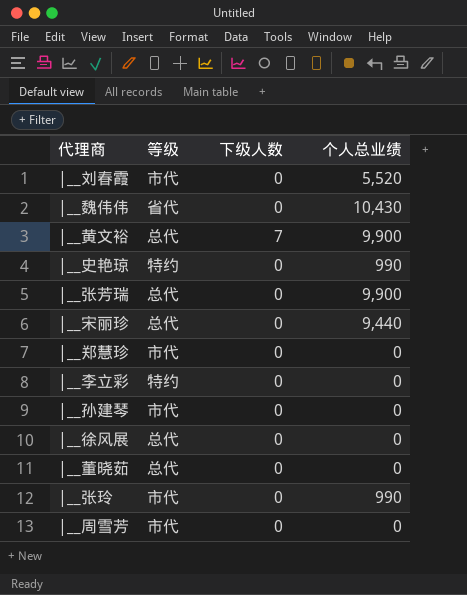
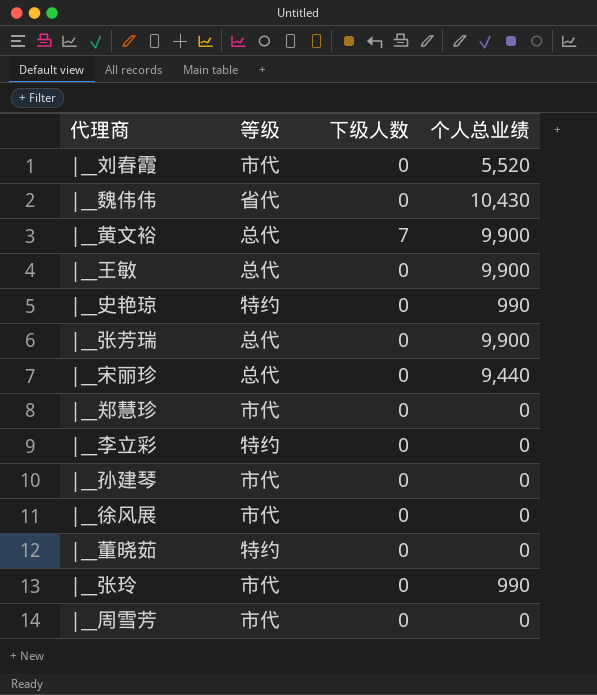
row |__王敏: none -> 总代 | 0 | 9,900
|__徐风展 | 等级: 总代 -> 市代
|__董晓茹 | 等级: 总代 -> 特约

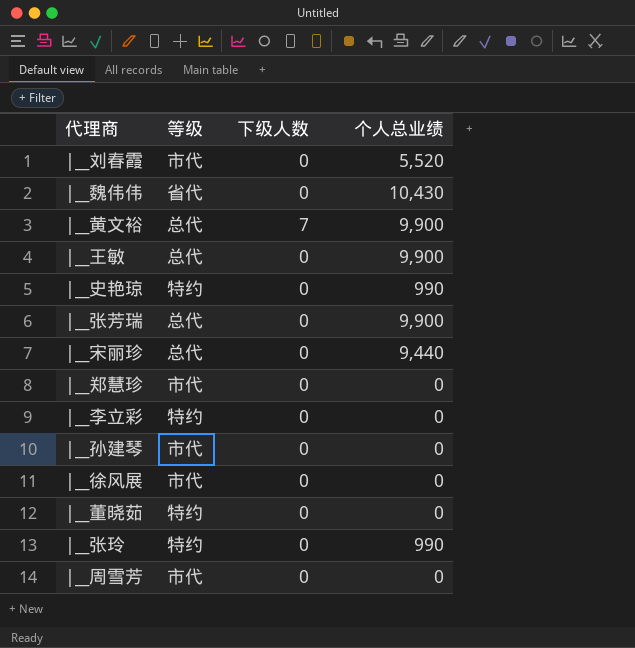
|__张玲 | 等级: 市代 -> 特约

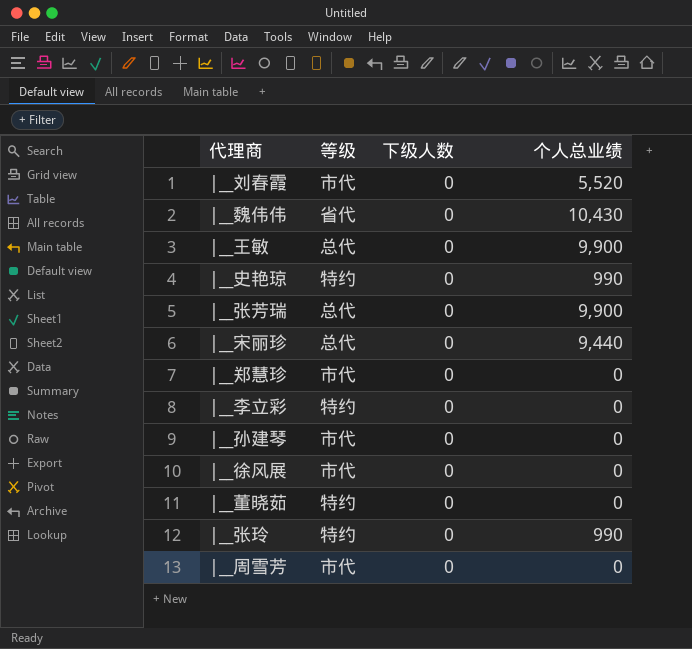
row |__黄文裕: 总代 | 7 | 9,900 -> none

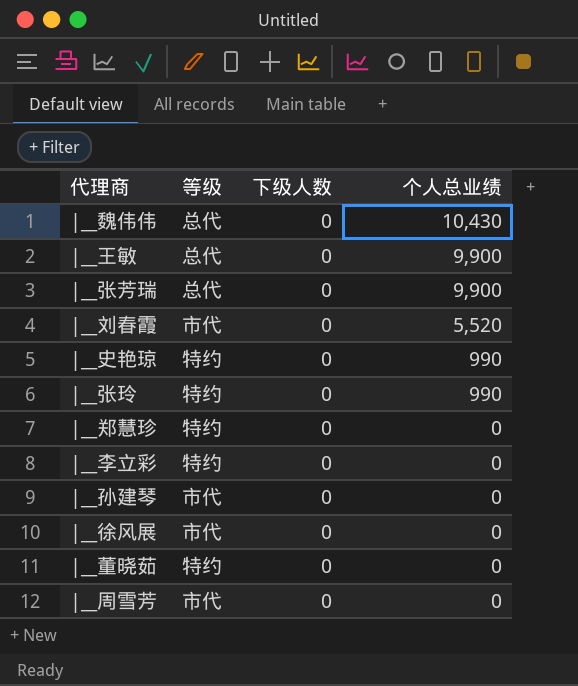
row order: none -> 个人总业绩 descending
row |__宋丽珍: 总代 | 0 | 9,440 -> none
|__魏伟伟 | 等级: 省代 -> 总代
|__郑慧珍 | 等级: 市代 -> 特约

